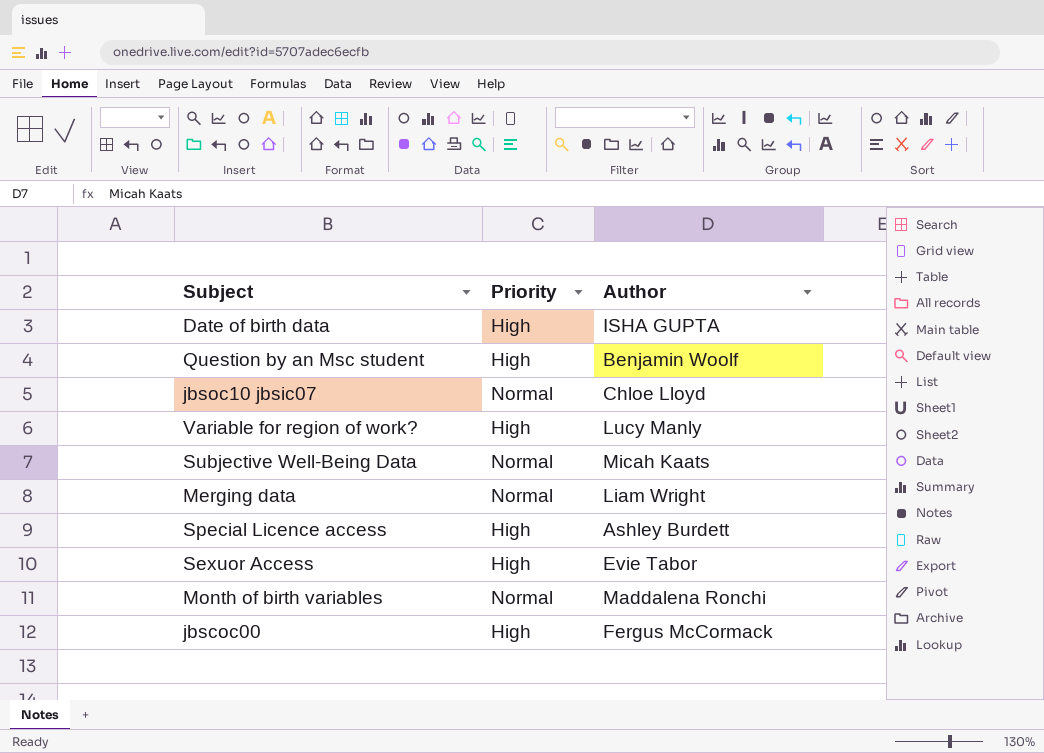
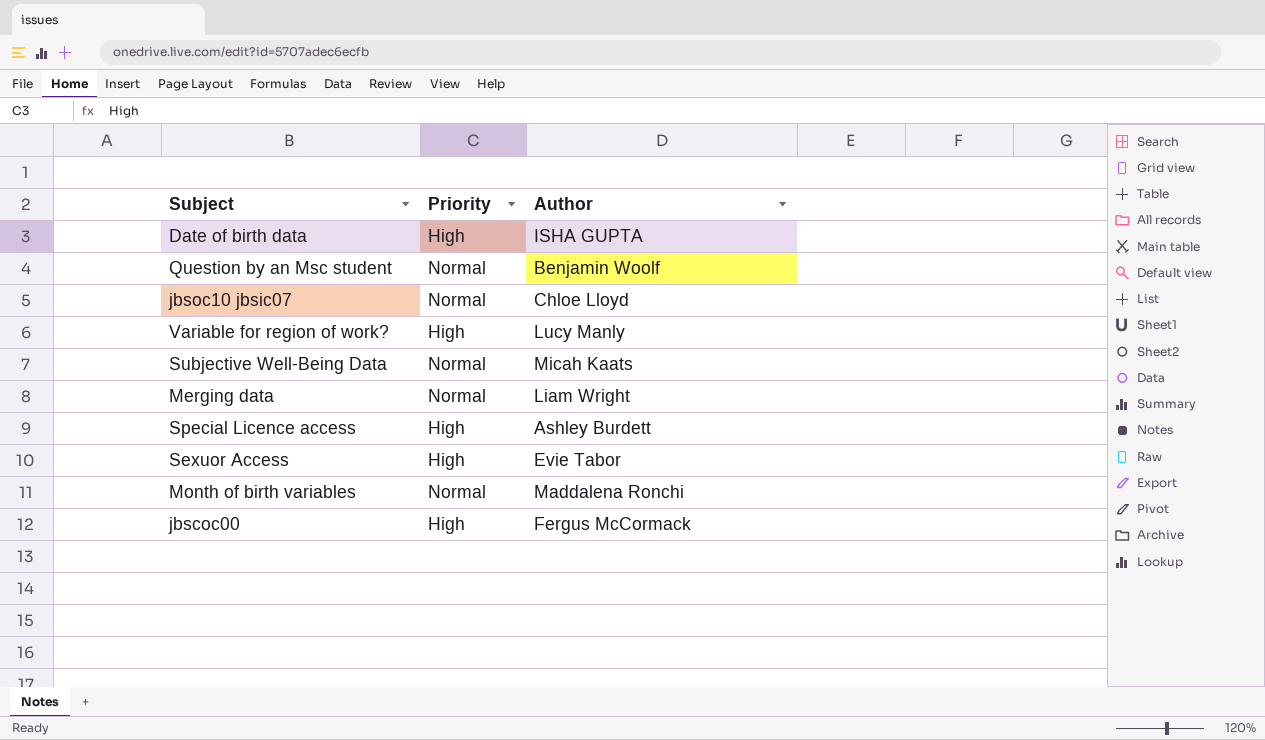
Question by an Msc student | Priority: High -> Normal

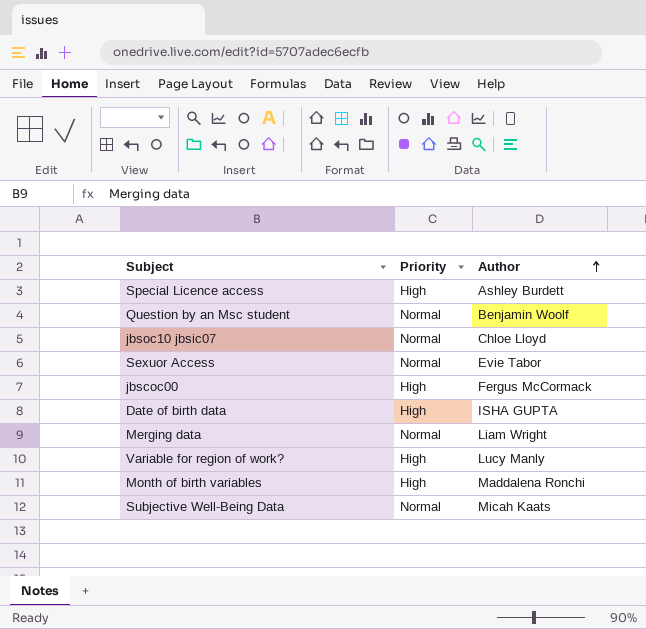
row order: none -> Author ascending
Sexuor Access | Priority: High -> Normal
Month of birth variables | Priority: Normal -> High

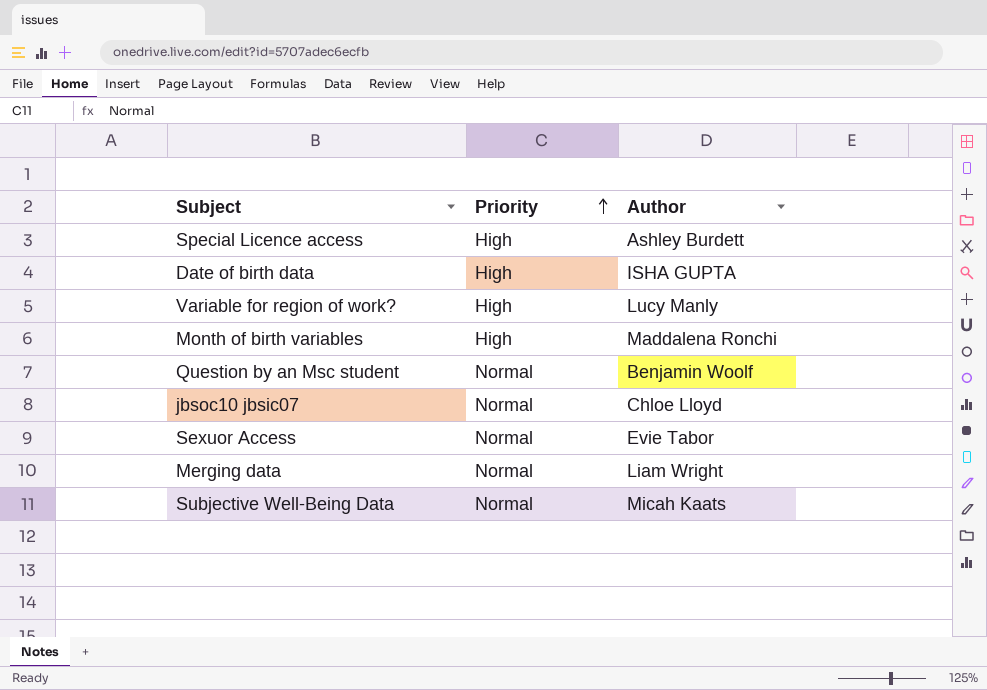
row order: Author ascending -> Priority ascending
row jbscoc00: High | Fergus McCormack -> none

